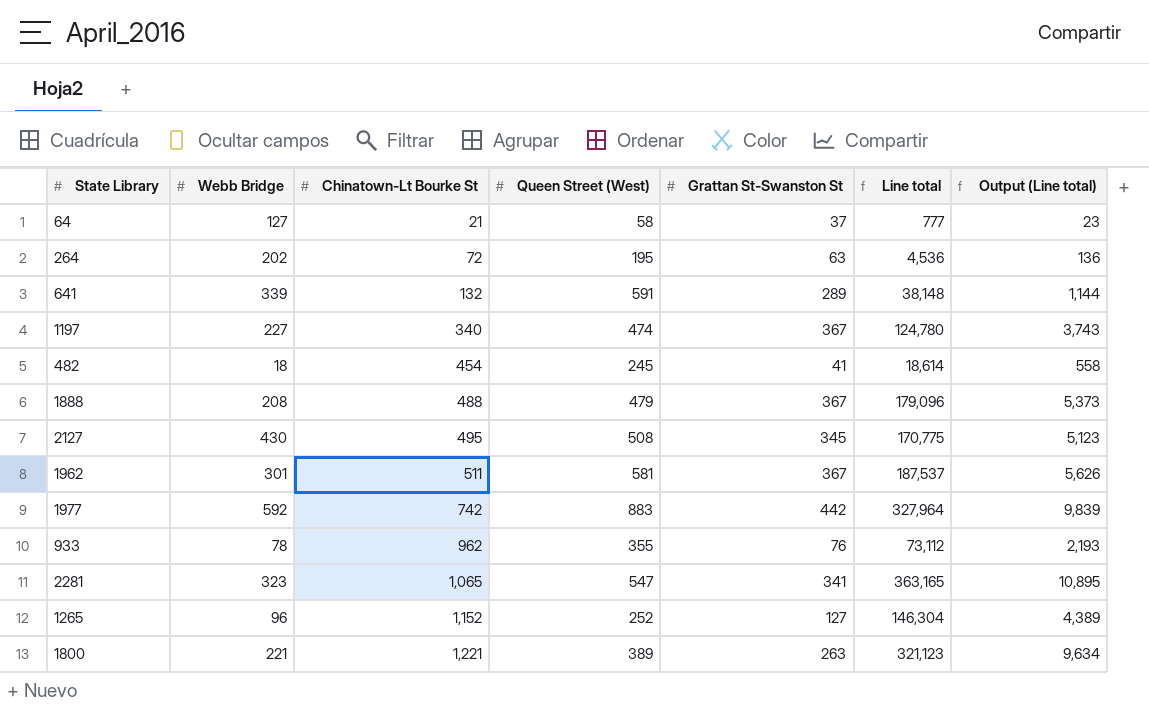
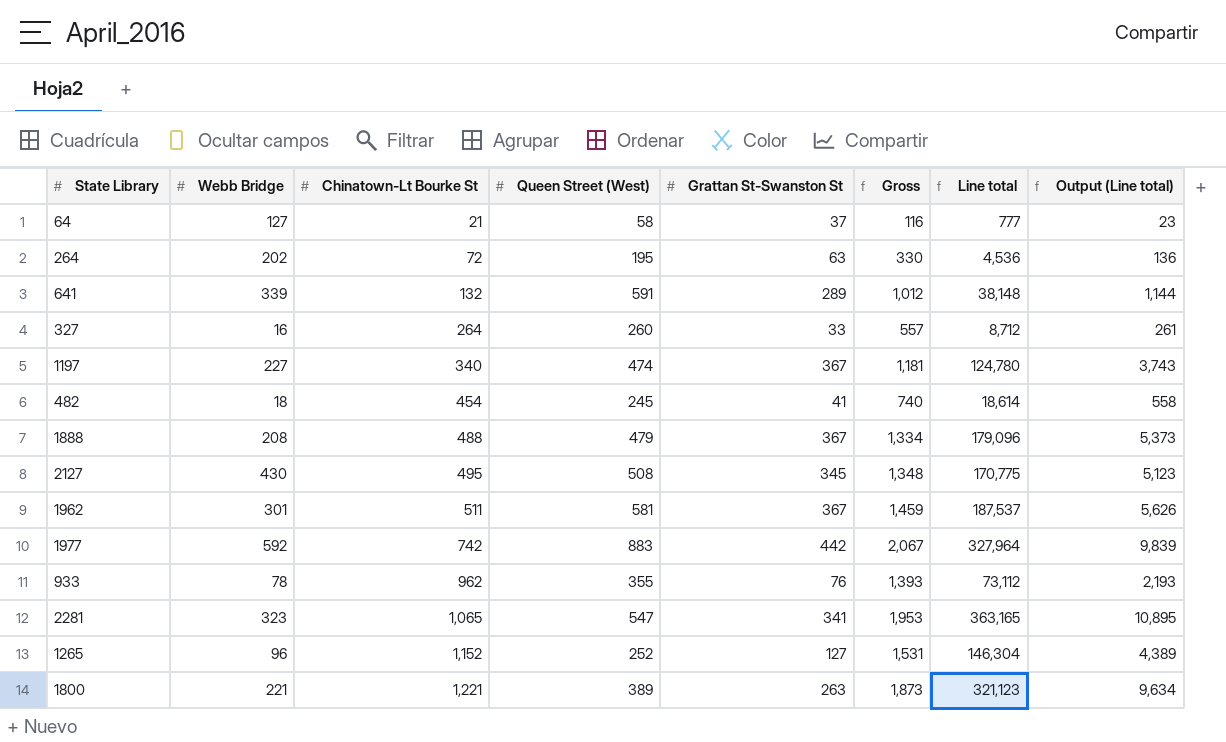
column Gross | formula: none -> [Chinatown-Lt Bourke St] + [Queen Street (West)] + [Grattan St-Swanston St]
row 327: none -> 16 | 264 | 260 | 33 | 557 | 8,712 | 261

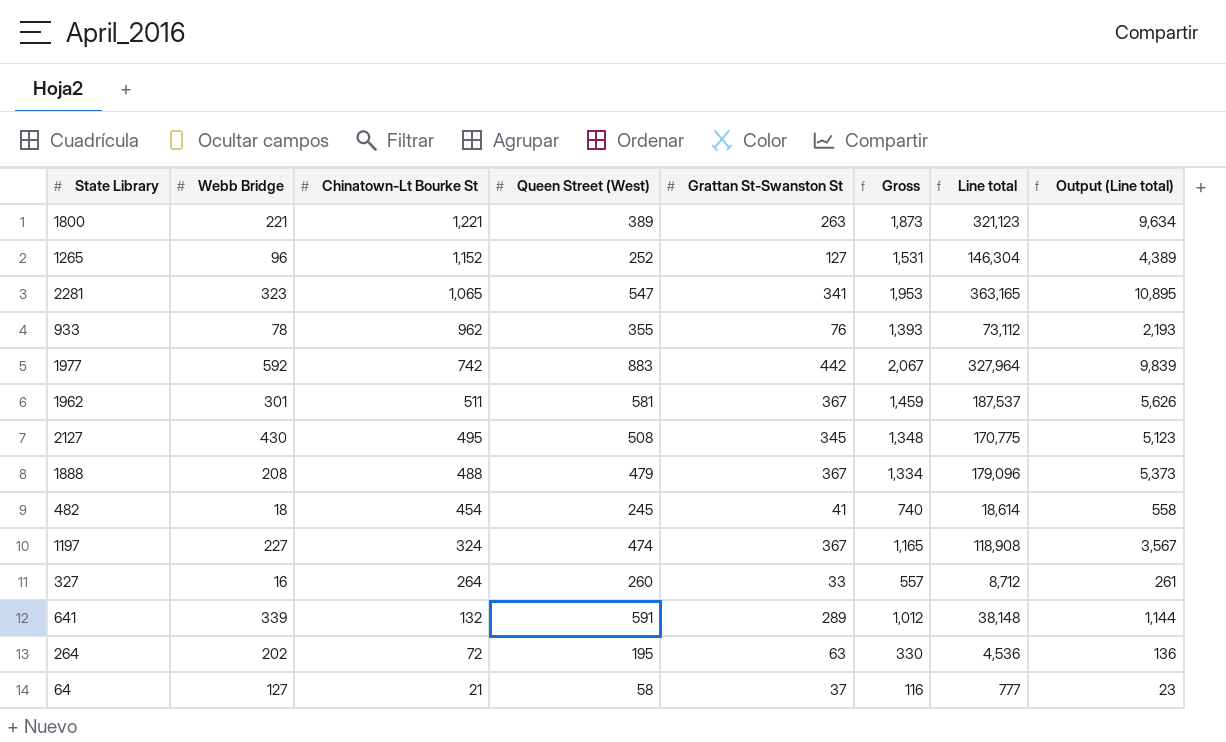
row order: Chinatown-Lt Bourke St ascending -> Chinatown-Lt Bourke St descending
1197 | Chinatown-Lt Bourke St: 340 -> 324
1197 | Gross: 1,181 -> 1,165
1197 | Line total: 124,780 -> 118,908
1197 | Output (Line total): 3,743 -> 3,567

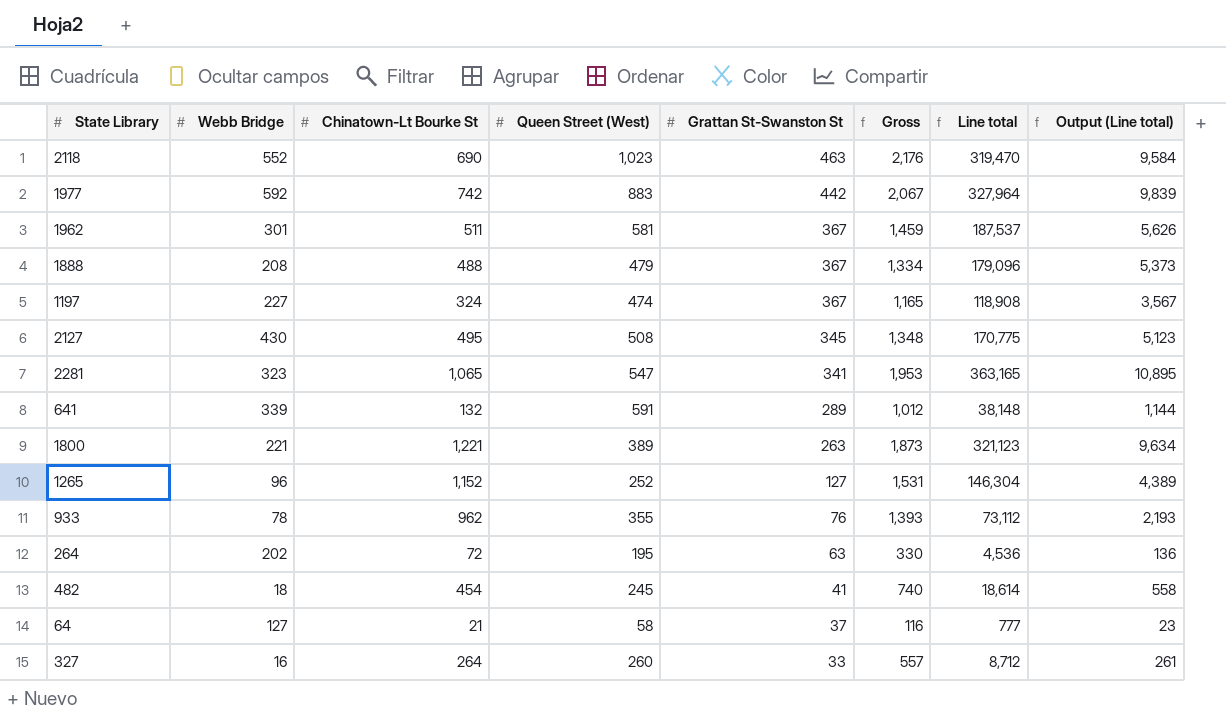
row order: Chinatown-Lt Bourke St descending -> Grattan St-Swanston St descending
row 2118: none -> 552 | 690 | 1,023 | 463 | 2,176 | 319,470 | 9,584

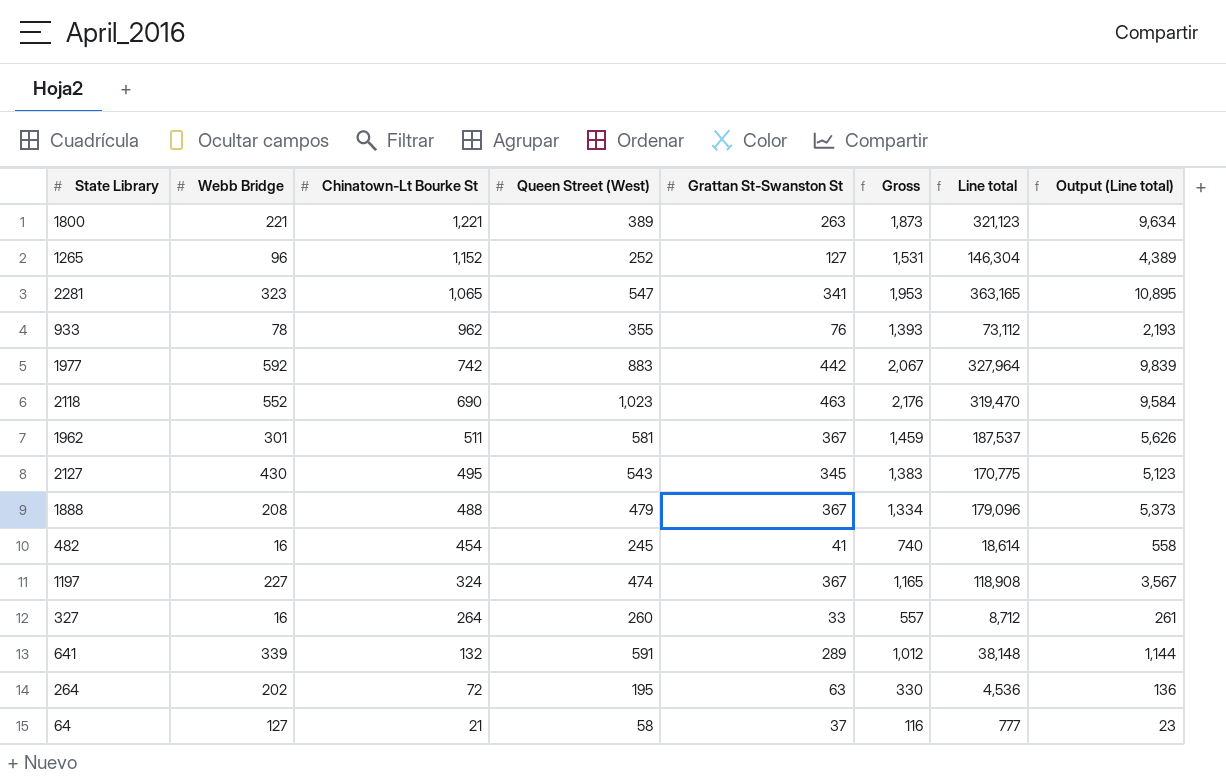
row order: Grattan St-Swanston St descending -> Chinatown-Lt Bourke St descending
2127 | Queen Street (West): 508 -> 543
2127 | Gross: 1,348 -> 1,383
482 | Webb Bridge: 18 -> 16

